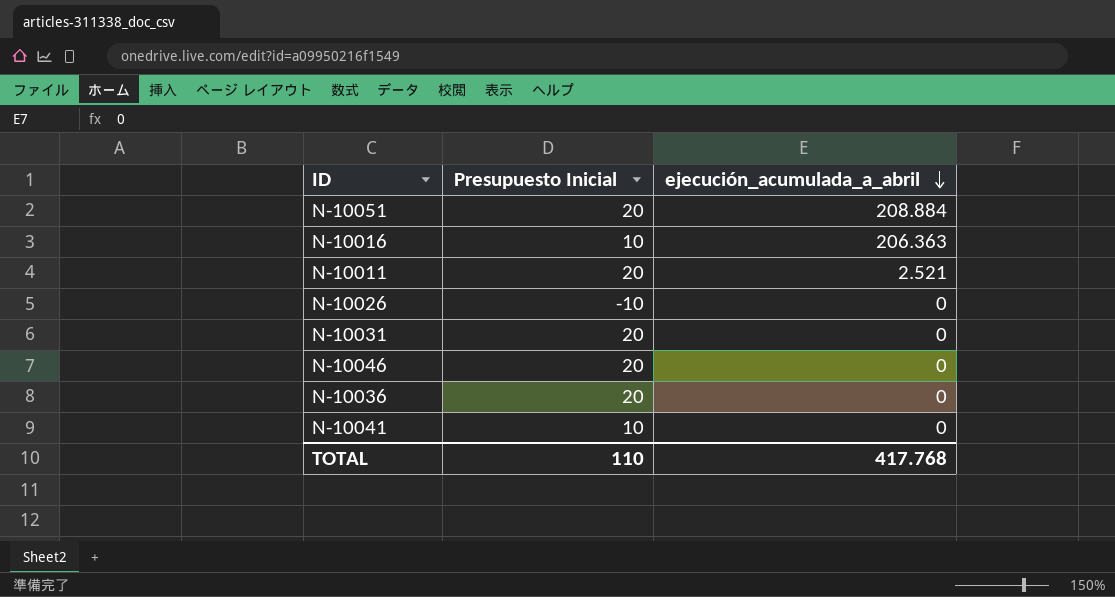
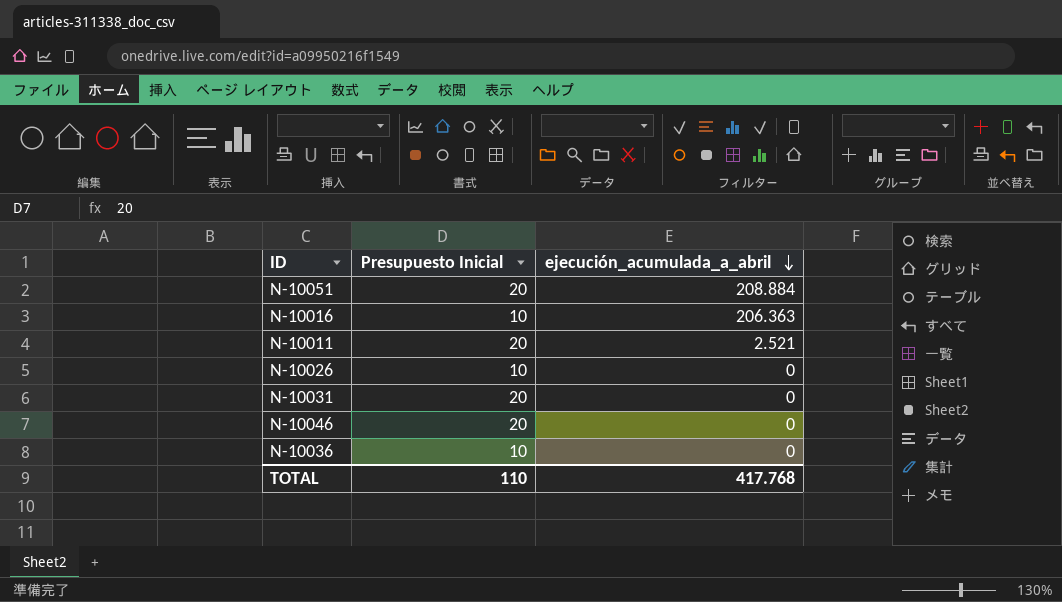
row N-10041: 10 | 0 -> none
N-10026 | Presupuesto Inicial: -10 -> 10
N-10036 | Presupuesto Inicial: 20 -> 10

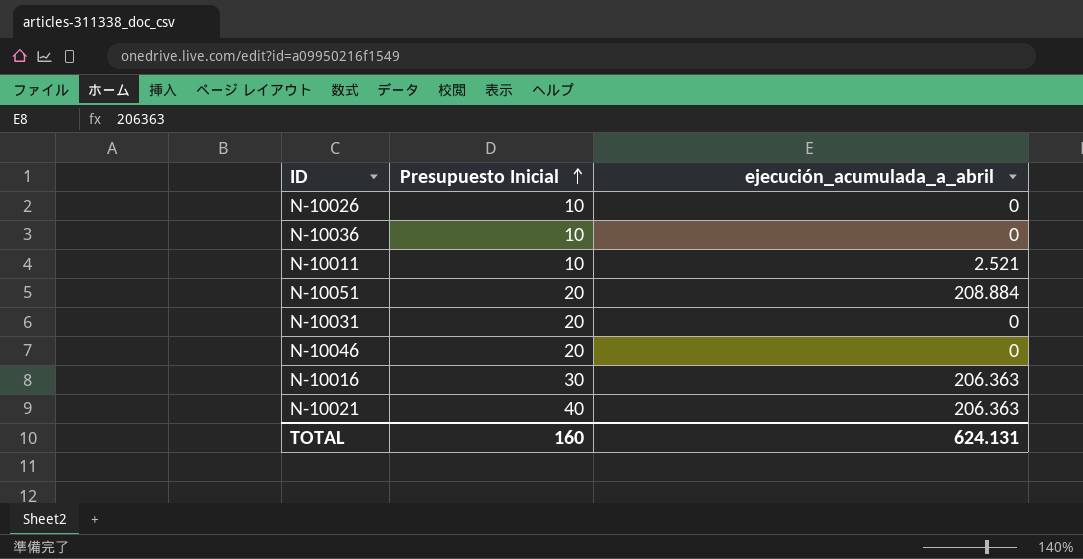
row order: ejecución_acumulada_a_abril descending -> Presupuesto Inicial ascending
N-10011 | Presupuesto Inicial: 20 -> 10
N-10016 | Presupuesto Inicial: 10 -> 30
row N-10021: none -> 40 | 206.363
TOTAL | Presupuesto Inicial: 110 -> 160
TOTAL | ejecución_acumulada_a_abril: 417.768 -> 624.131

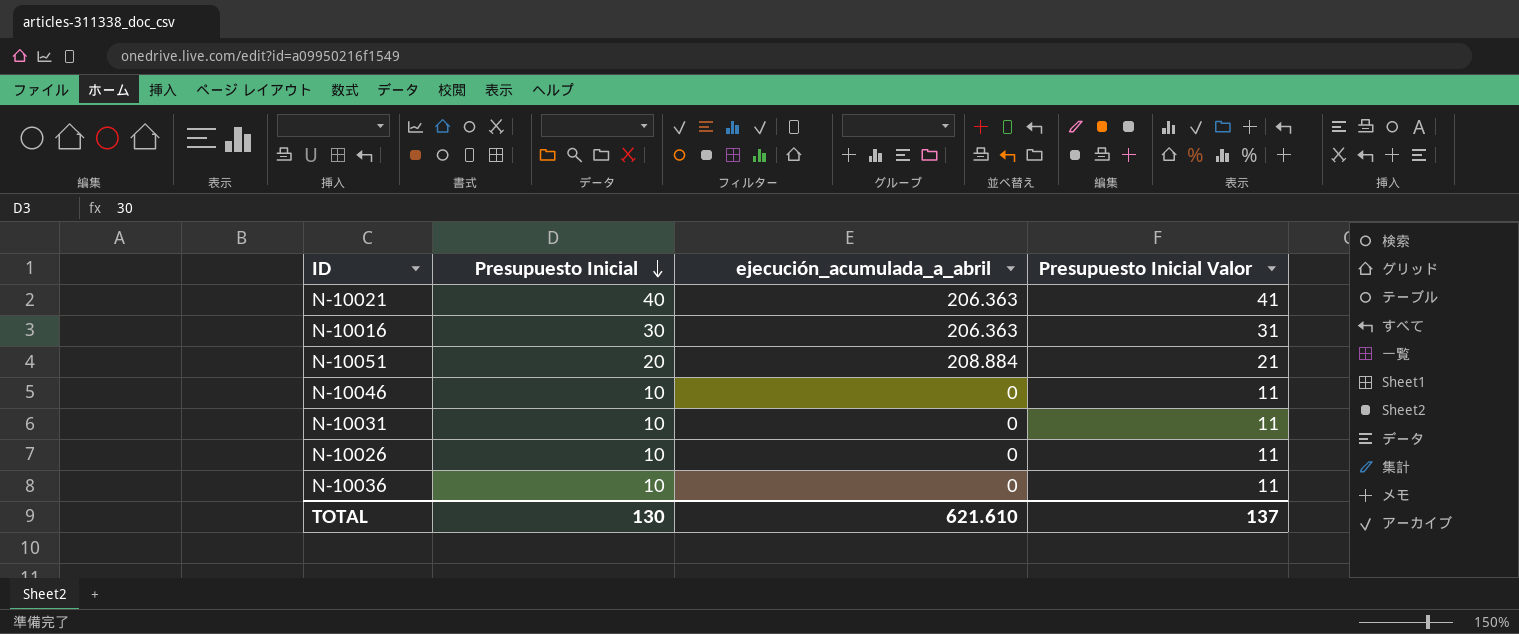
row order: Presupuesto Inicial ascending -> Presupuesto Inicial descending
column Presupuesto Inicial Valor | formula: none -> [Presupuesto Inicial] + 1
row N-10011: 10 | 2.521 -> none
N-10046 | Presupuesto Inicial: 20 -> 10
N-10031 | Presupuesto Inicial: 20 -> 10
TOTAL | Presupuesto Inicial: 160 -> 130
TOTAL | ejecución_acumulada_a_abril: 624.131 -> 621.610

